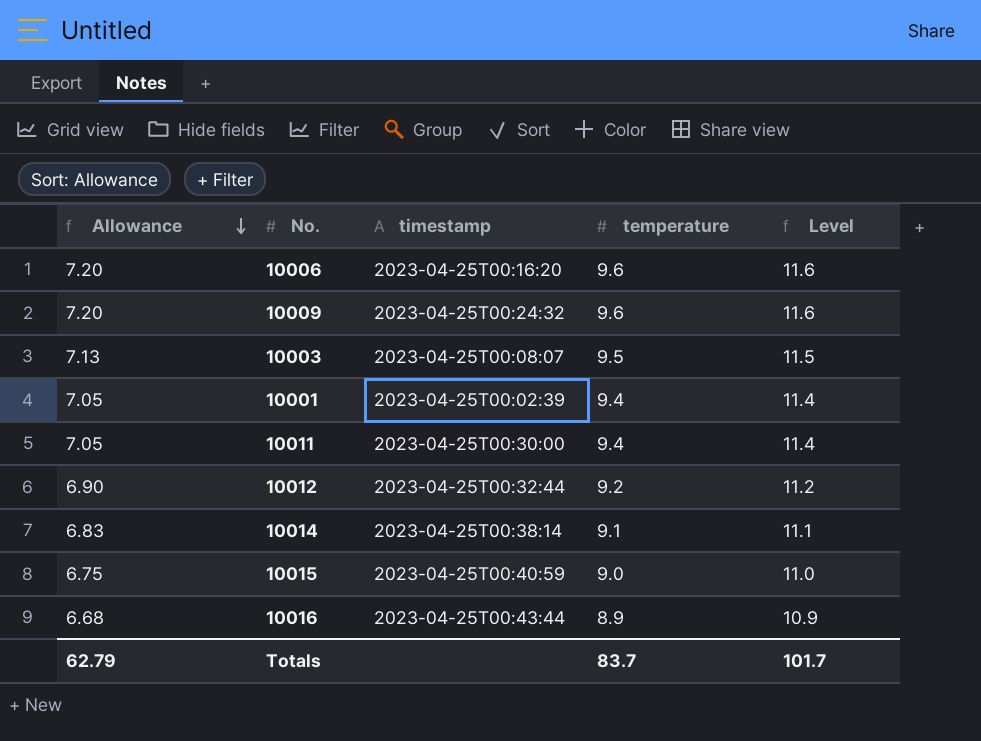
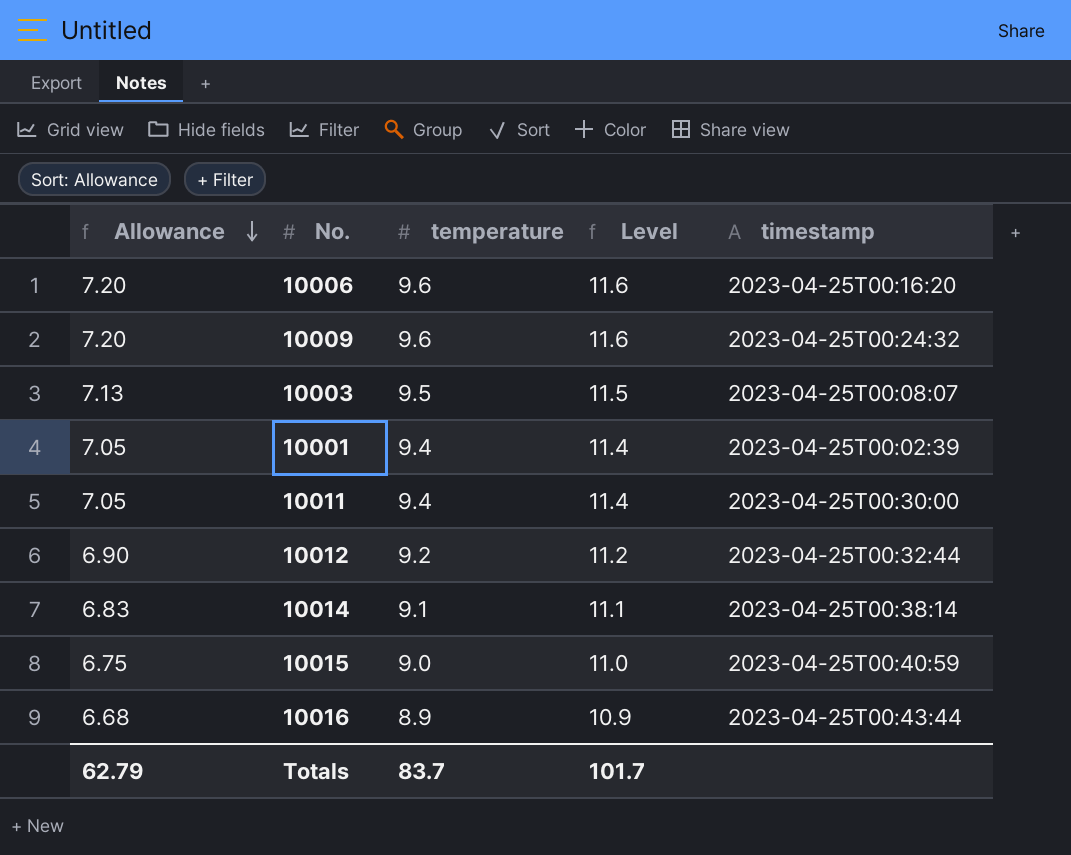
column timestamp | position: 3 -> 5

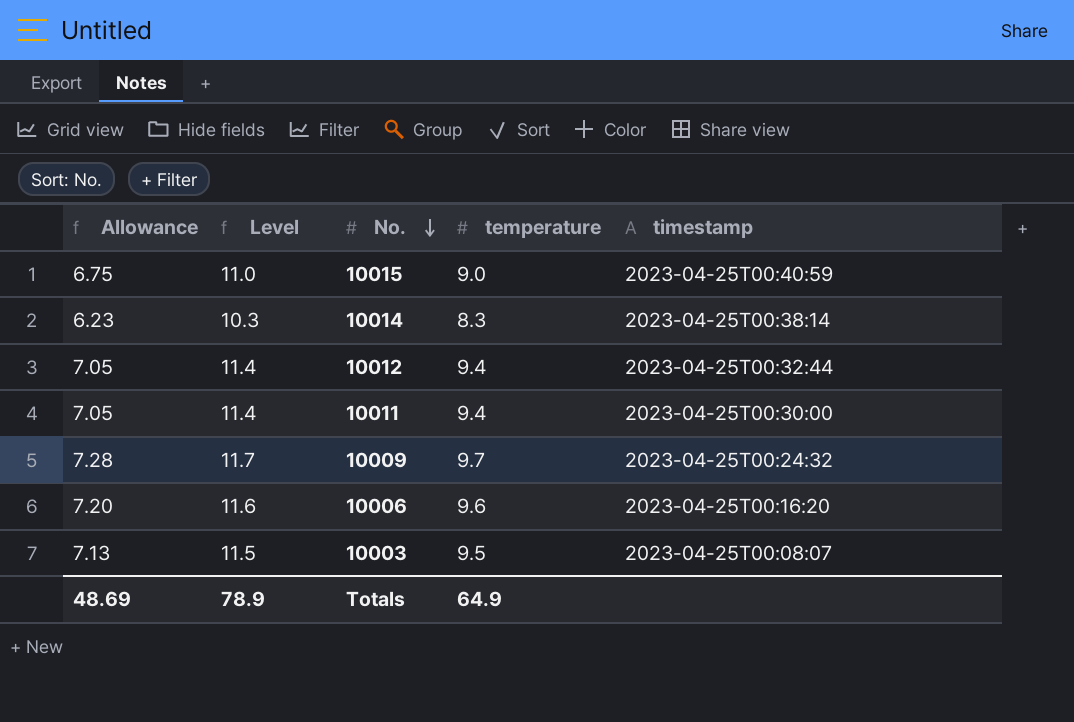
row order: Allowance descending -> No. descending
column Level | position: 4 -> 2
row 10001: 7.05 | 9.4 | 11.4 | 2023-04-25T00:02:39 -> none
row 10016: 6.68 | 8.9 | 10.9 | 2023-04-25T00:43:44 -> none
10014 | Allowance: 6.83 -> 6.23
10014 | Level: 11.1 -> 10.3
10014 | temperature: 9.1 -> 8.3
10012 | Allowance: 6.90 -> 7.05
10012 | Level: 11.2 -> 11.4
10012 | temperature: 9.2 -> 9.4
10009 | Allowance: 7.20 -> 7.28
10009 | Level: 11.6 -> 11.7
10009 | temperature: 9.6 -> 9.7
Totals | Allowance: 62.79 -> 48.69
Totals | Level: 101.7 -> 78.9
Totals | temperature: 83.7 -> 64.9

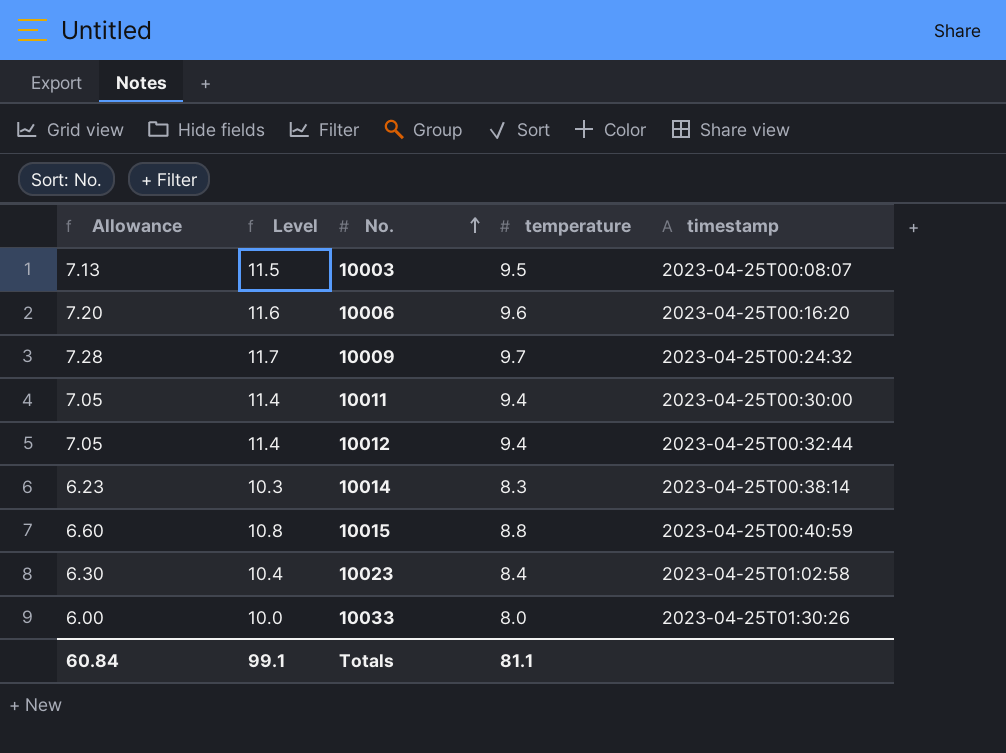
row order: No. descending -> No. ascending
10015 | Allowance: 6.75 -> 6.60
10015 | Level: 11.0 -> 10.8
10015 | temperature: 9.0 -> 8.8
row 10023: none -> 6.30 | 10.4 | 8.4 | 2023-04-25T01:02:58
row 10033: none -> 6.00 | 10.0 | 8.0 | 2023-04-25T01:30:26
Totals | Allowance: 48.69 -> 60.84
Totals | Level: 78.9 -> 99.1
Totals | temperature: 64.9 -> 81.1

